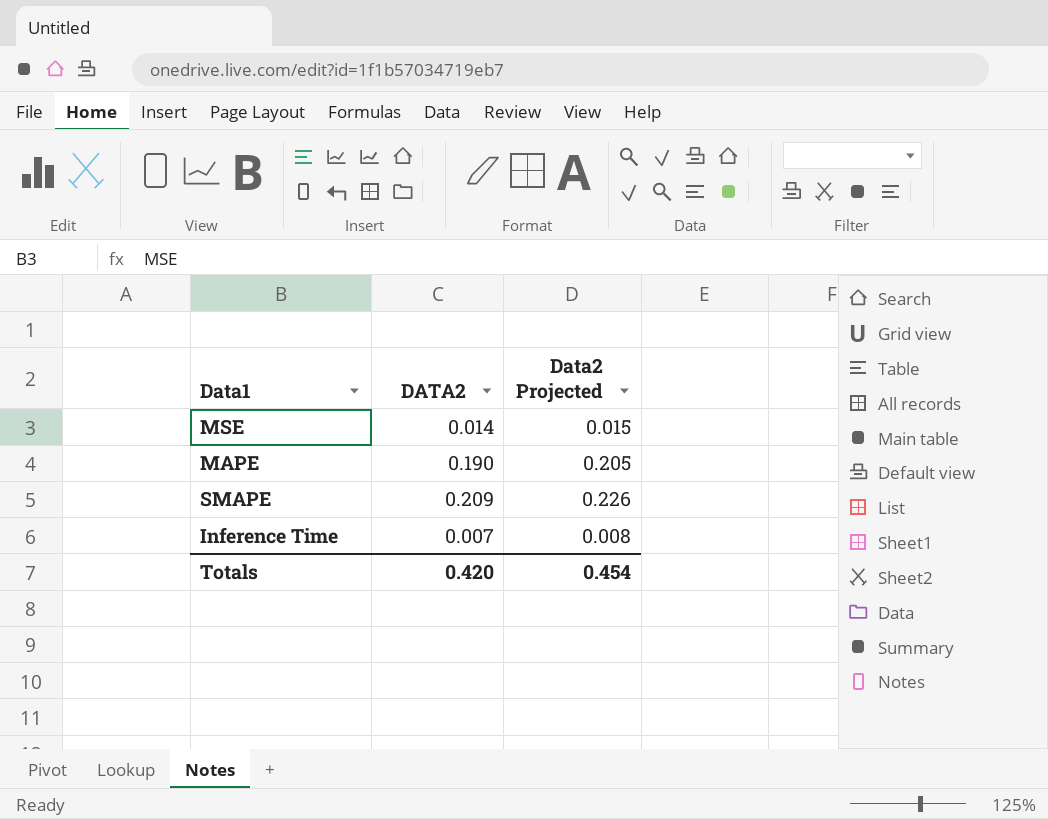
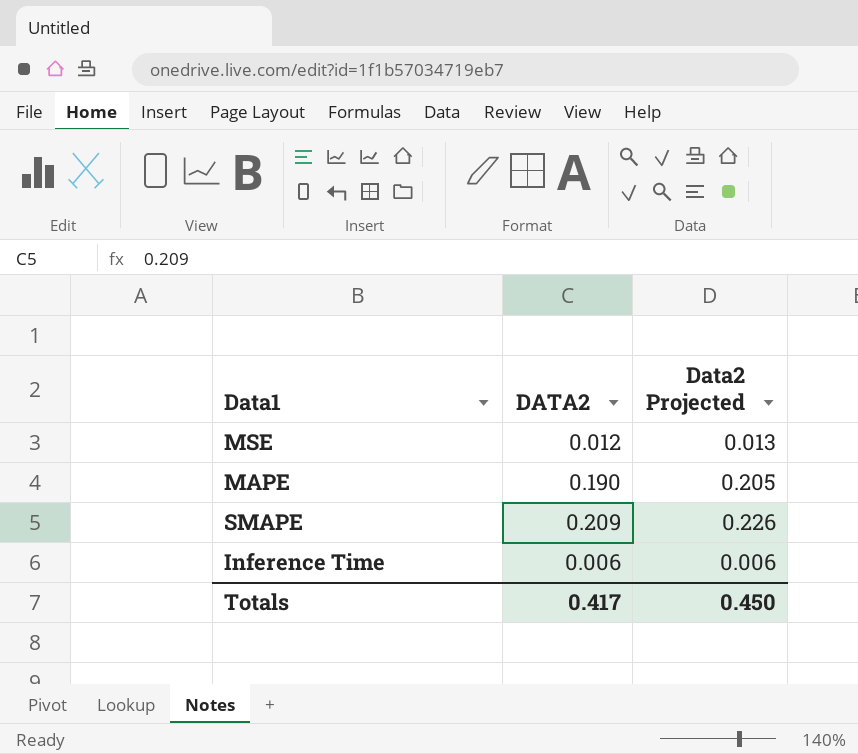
MSE | DATA2: 0.014 -> 0.012
MSE | Data2 Projected: 0.015 -> 0.013
Inference Time | DATA2: 0.007 -> 0.006
Inference Time | Data2 Projected: 0.008 -> 0.006
Totals | DATA2: 0.420 -> 0.417
Totals | Data2 Projected: 0.454 -> 0.450

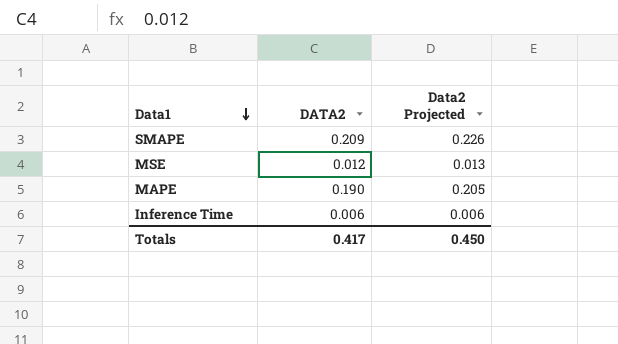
row order: none -> Data1 descending

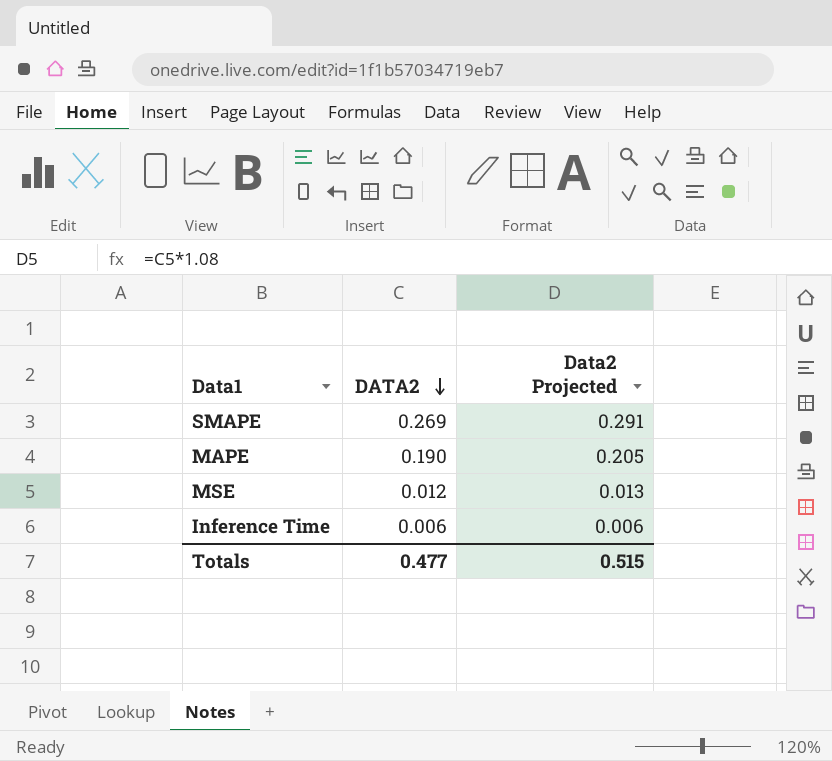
row order: Data1 descending -> DATA2 descending
SMAPE | DATA2: 0.209 -> 0.269
SMAPE | Data2 Projected: 0.226 -> 0.291
Totals | DATA2: 0.417 -> 0.477
Totals | Data2 Projected: 0.450 -> 0.515

